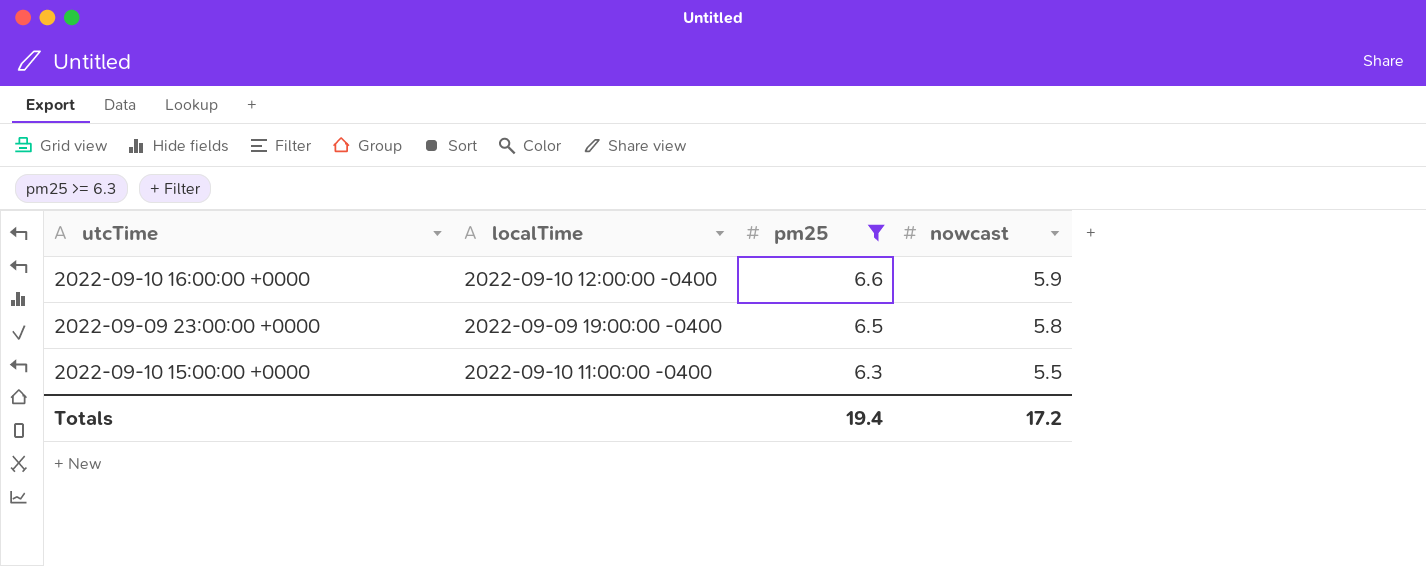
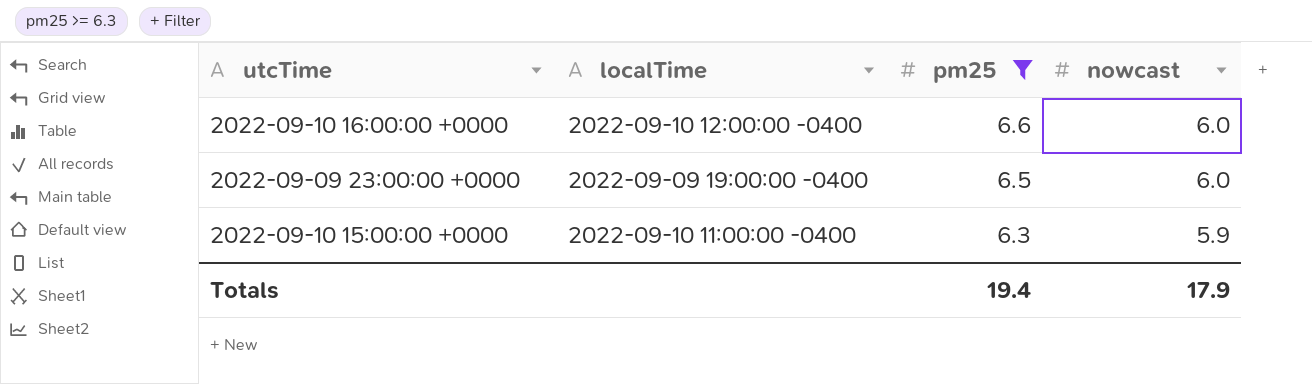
2022-09-10 16:00:00 +0000 | nowcast: 5.9 -> 6.0
2022-09-09 23:00:00 +0000 | nowcast: 5.8 -> 6.0
2022-09-10 15:00:00 +0000 | nowcast: 5.5 -> 5.9
Totals | nowcast: 17.2 -> 17.9

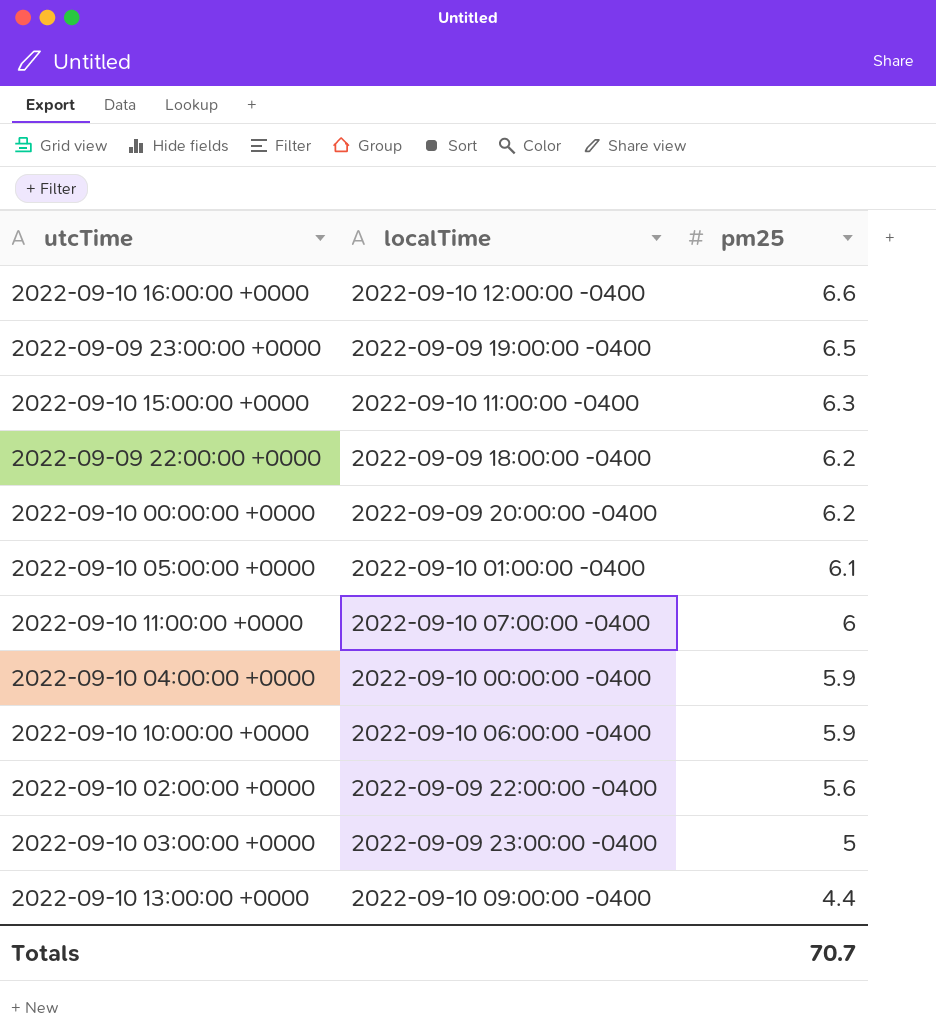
filter: pm25 >= 6.3 -> none
column nowcast | position: 4 -> none
Totals | pm25: 19.4 -> 70.7

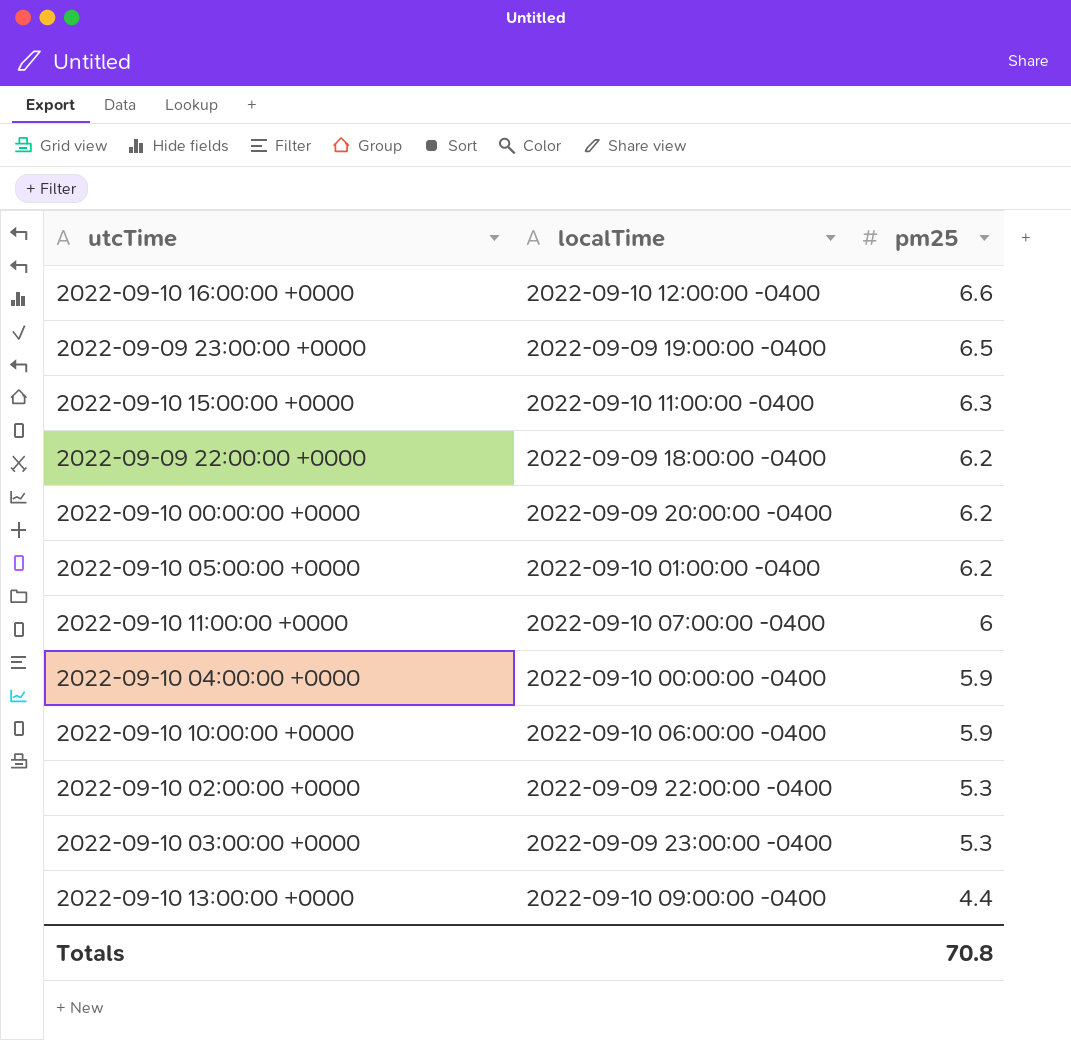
2022-09-10 05:00:00 +0000 | pm25: 6.1 -> 6.2
2022-09-10 02:00:00 +0000 | pm25: 5.6 -> 5.3
2022-09-10 03:00:00 +0000 | pm25: 5 -> 5.3
Totals | pm25: 70.7 -> 70.8

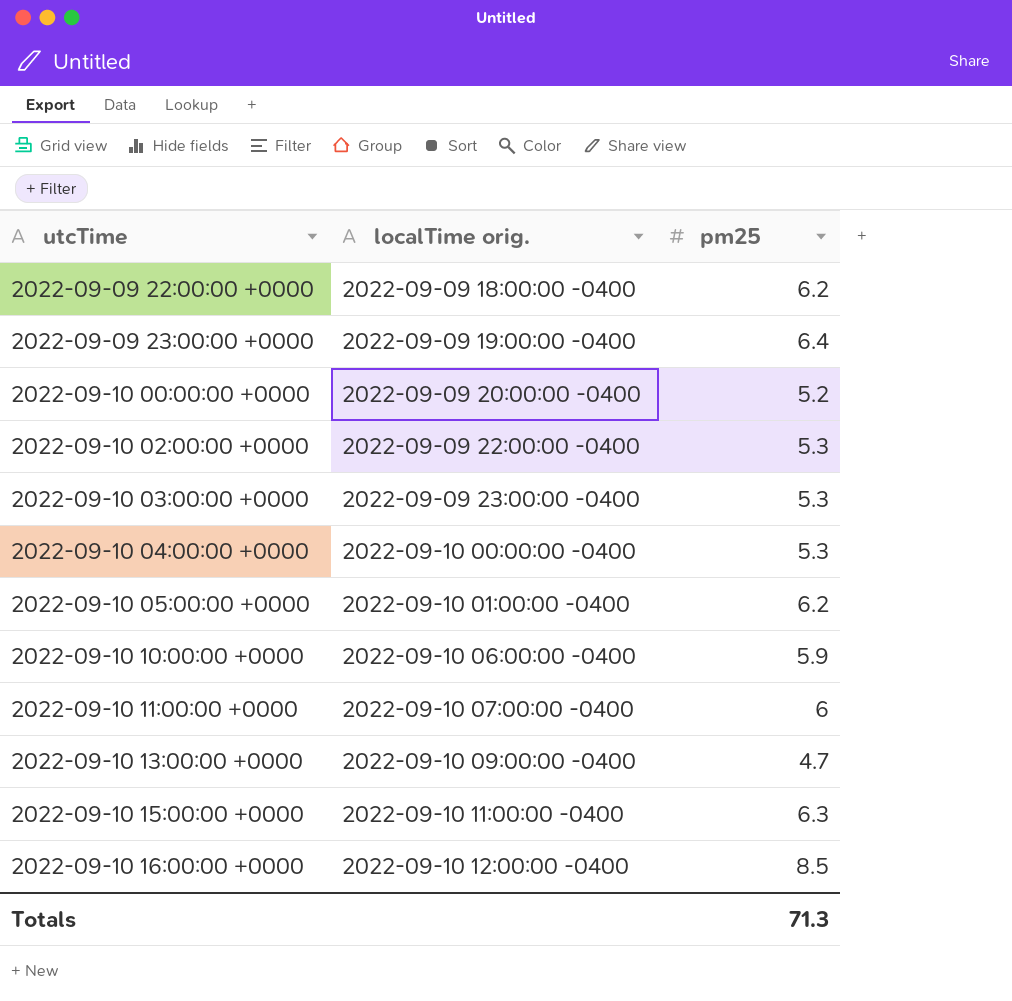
row order: pm25 descending -> utcTime ascending
column name: localTime -> localTime orig.
2022-09-09 23:00:00 +0000 | pm25: 6.5 -> 6.4
2022-09-10 00:00:00 +0000 | pm25: 6.2 -> 5.2
2022-09-10 04:00:00 +0000 | pm25: 5.9 -> 5.3
2022-09-10 13:00:00 +0000 | pm25: 4.4 -> 4.7
2022-09-10 16:00:00 +0000 | pm25: 6.6 -> 8.5
Totals | pm25: 70.8 -> 71.3

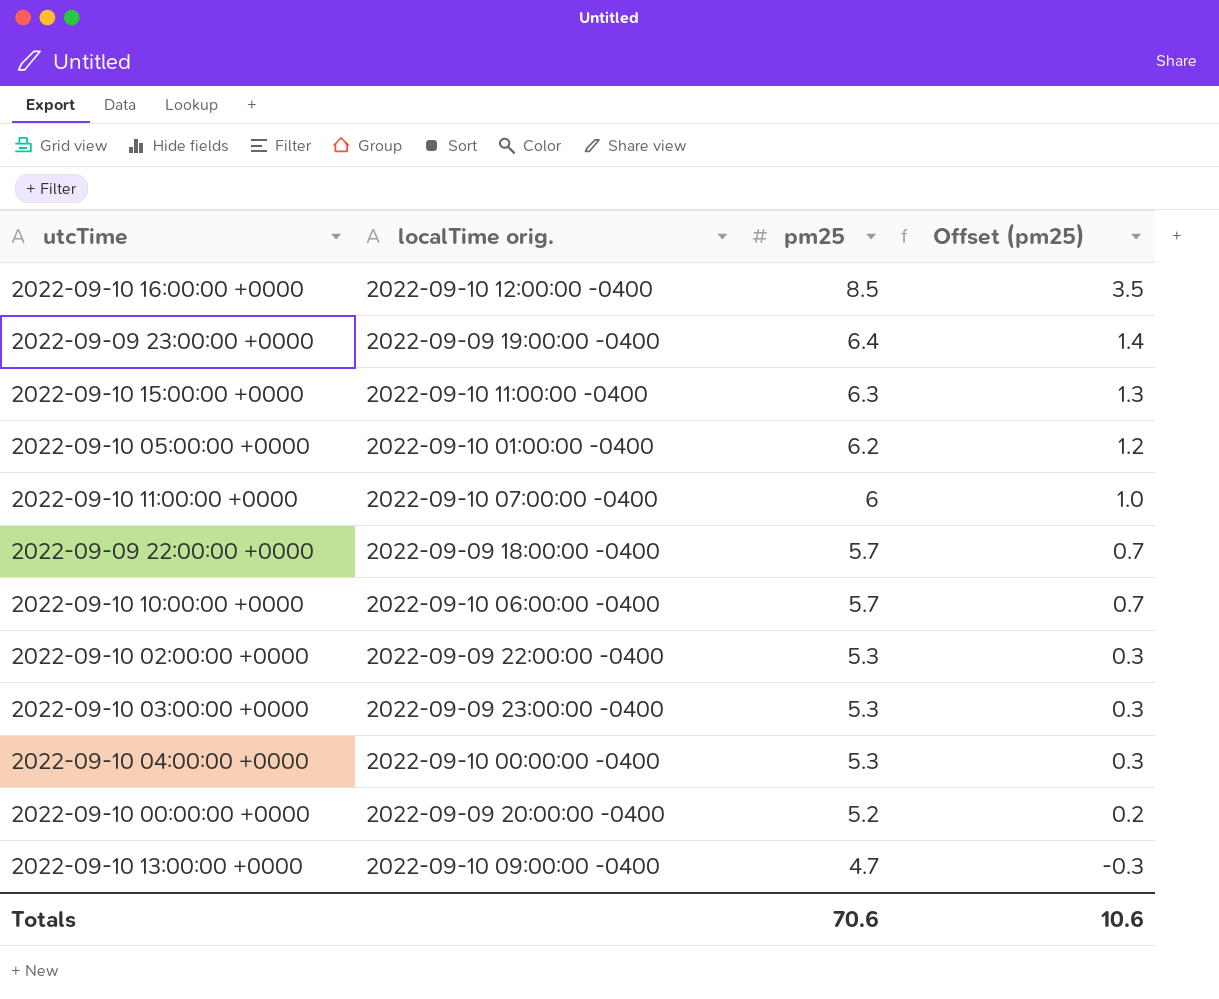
row order: utcTime ascending -> pm25 descending
column Offset (pm25) | formula: none -> [pm25] - 5
2022-09-09 22:00:00 +0000 | pm25: 6.2 -> 5.7
2022-09-10 10:00:00 +0000 | pm25: 5.9 -> 5.7
Totals | pm25: 71.3 -> 70.6

